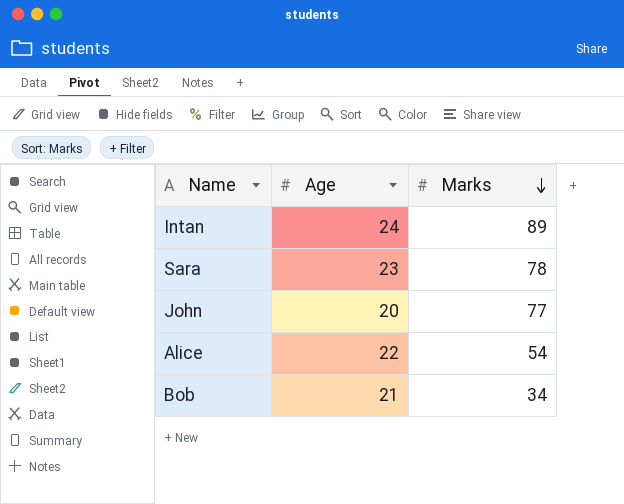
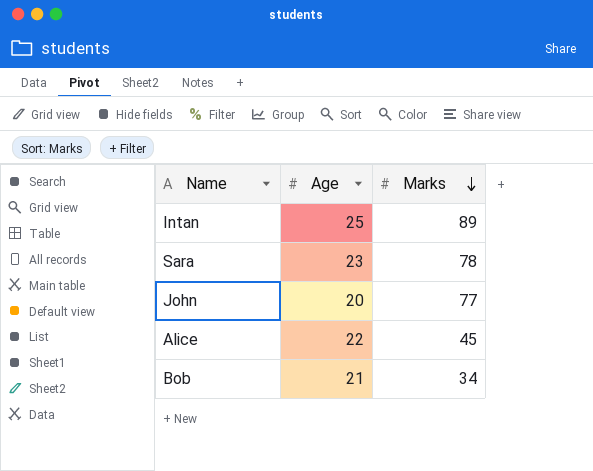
Intan | Age: 24 -> 25
Alice | Marks: 54 -> 45

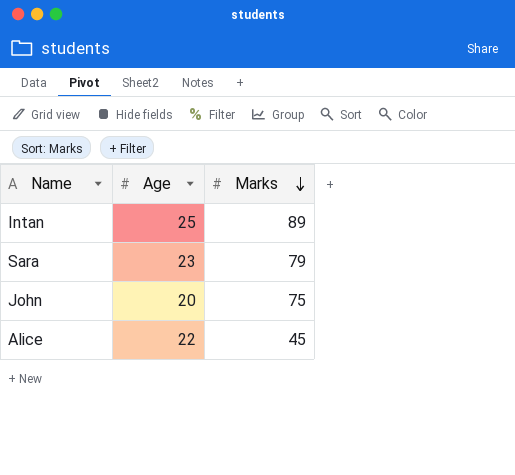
row Bob: 21 | 34 -> none
Sara | Marks: 78 -> 79
John | Marks: 77 -> 75

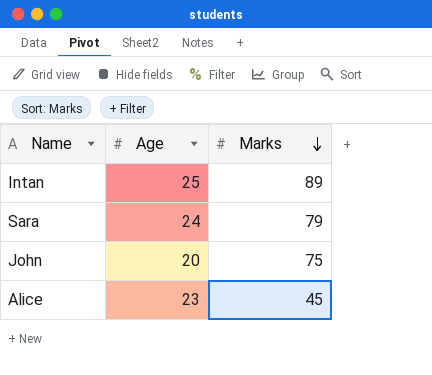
Sara | Age: 23 -> 24
Alice | Age: 22 -> 23

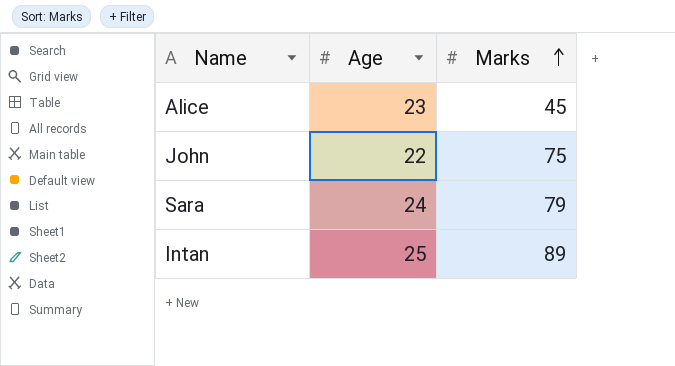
row order: Marks descending -> Marks ascending
John | Age: 20 -> 22

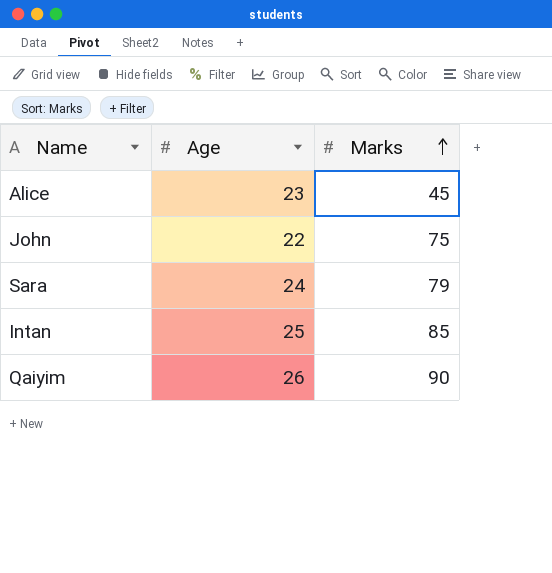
Intan | Marks: 89 -> 85
row Qaiyim: none -> 26 | 90

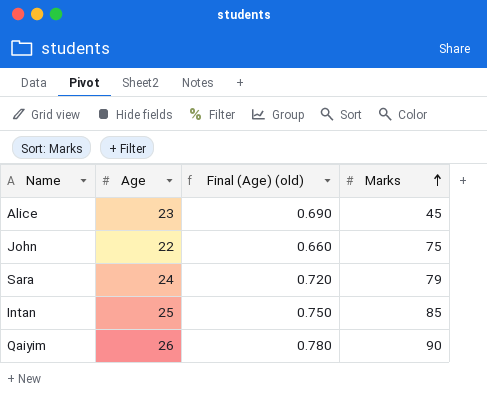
column Final (Age) (old) | formula: none -> [Age] * 0.03

